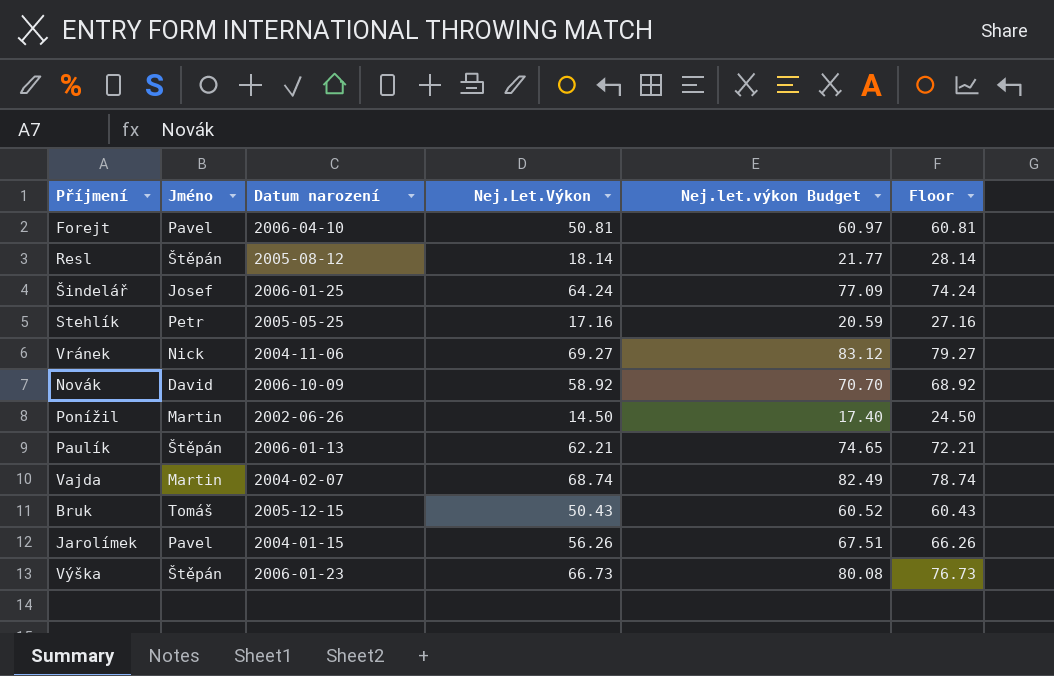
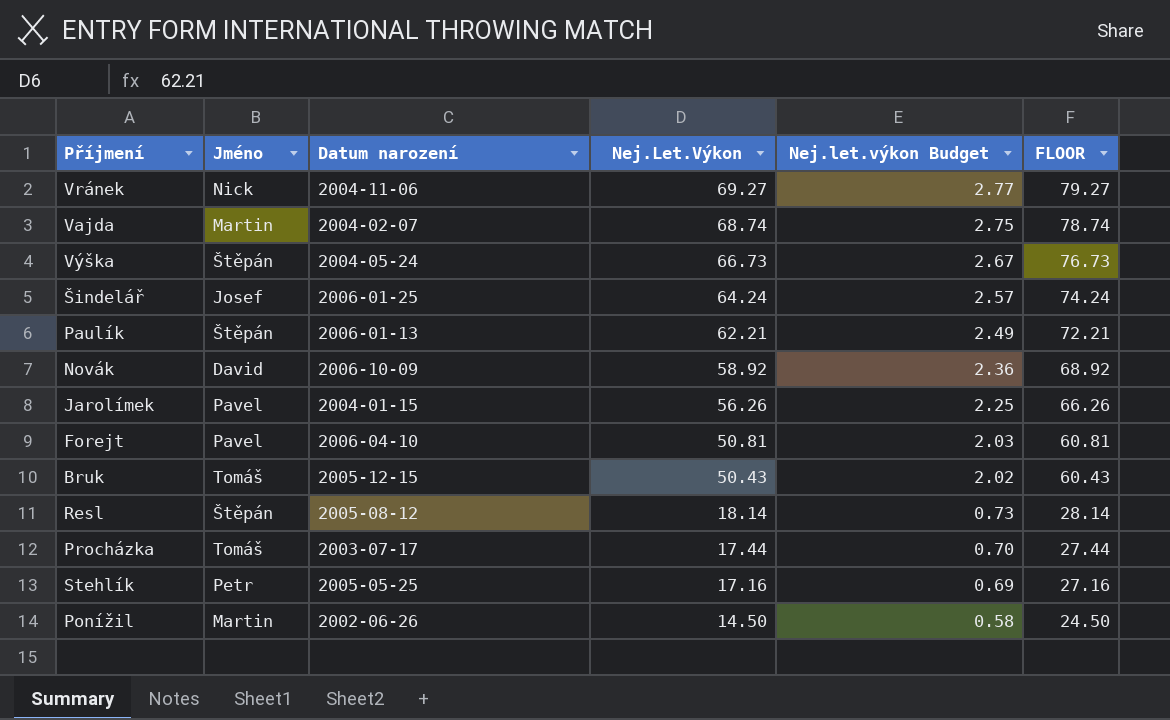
row order: none -> Nej.Let.Výkon descending
column Nej.let.výkon Budget | formula: [Nej.Let.Výkon] * 1.2 -> [Nej.Let.Výkon] * 0.04
column name: Floor -> FLOOR
Výška | Datum narození: 2006-01-23 -> 2004-05-24
row Procházka: none -> Tomáš | 2003-07-17 | 17.44 | 0.70 | 27.44

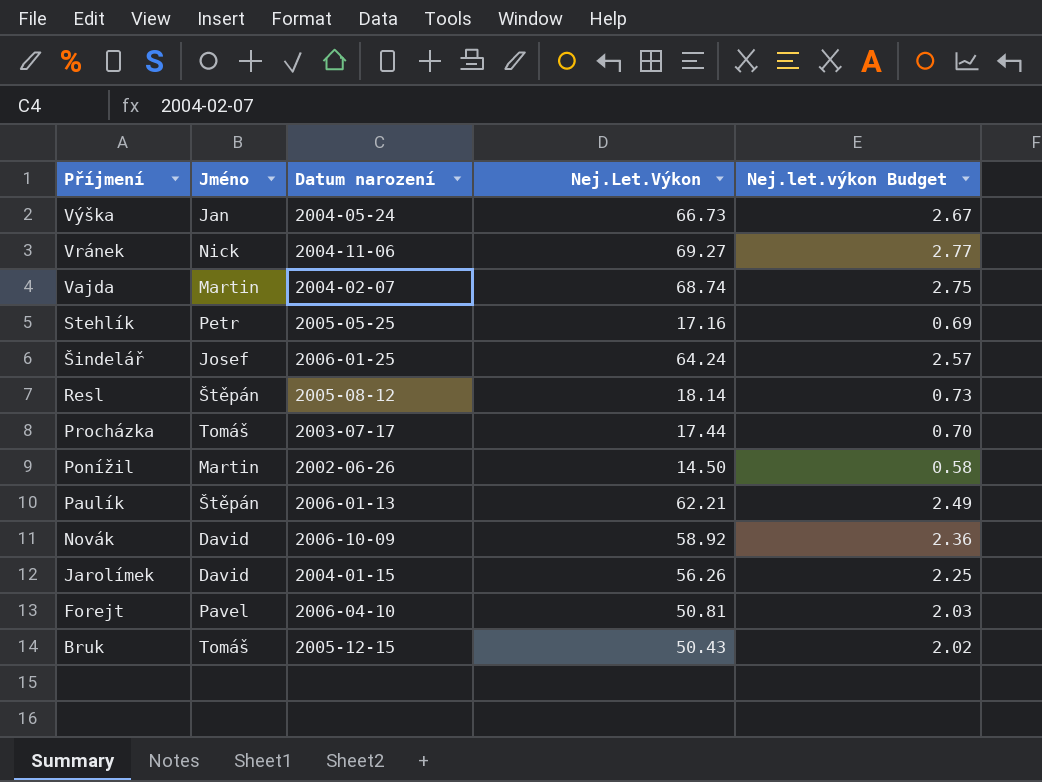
row order: Nej.Let.Výkon descending -> Příjmení descending
column FLOOR | formula: [Nej.Let.Výkon] + 10 -> none
Výška | Jméno: Štěpán -> Jan
Jarolímek | Jméno: Pavel -> David

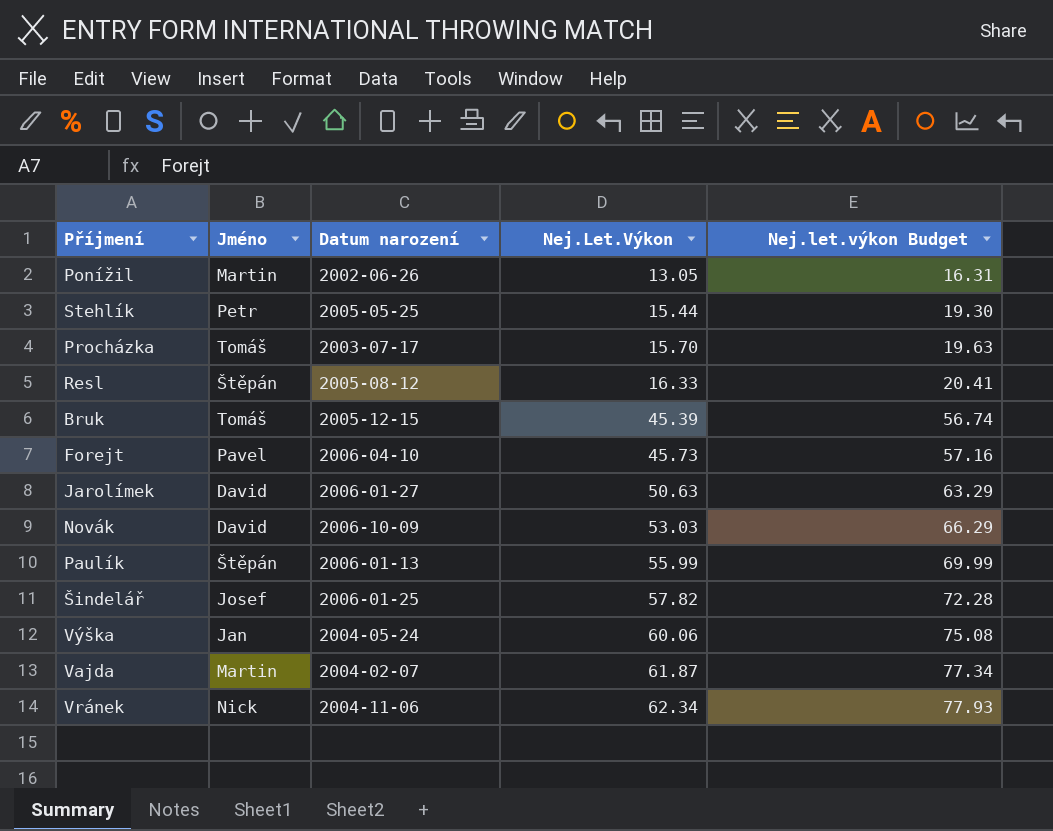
row order: Příjmení descending -> Nej.Let.Výkon ascending
column Nej.let.výkon Budget | formula: [Nej.Let.Výkon] * 0.04 -> [Nej.Let.Výkon] * 1.25
Ponížil | Nej.Let.Výkon: 14.50 -> 13.05
Stehlík | Nej.Let.Výkon: 17.16 -> 15.44
Procházka | Nej.Let.Výkon: 17.44 -> 15.70
Resl | Nej.Let.Výkon: 18.14 -> 16.33
Bruk | Nej.Let.Výkon: 50.43 -> 45.39
Forejt | Nej.Let.Výkon: 50.81 -> 45.73
Jarolímek | Datum narození: 2004-01-15 -> 2006-01-27
Jarolímek | Nej.Let.Výkon: 56.26 -> 50.63
Novák | Nej.Let.Výkon: 58.92 -> 53.03
Paulík | Nej.Let.Výkon: 62.21 -> 55.99
Šindelář | Nej.Let.Výkon: 64.24 -> 57.82
Výška | Nej.Let.Výkon: 66.73 -> 60.06
Vajda | Nej.Let.Výkon: 68.74 -> 61.87
Vránek | Nej.Let.Výkon: 69.27 -> 62.34

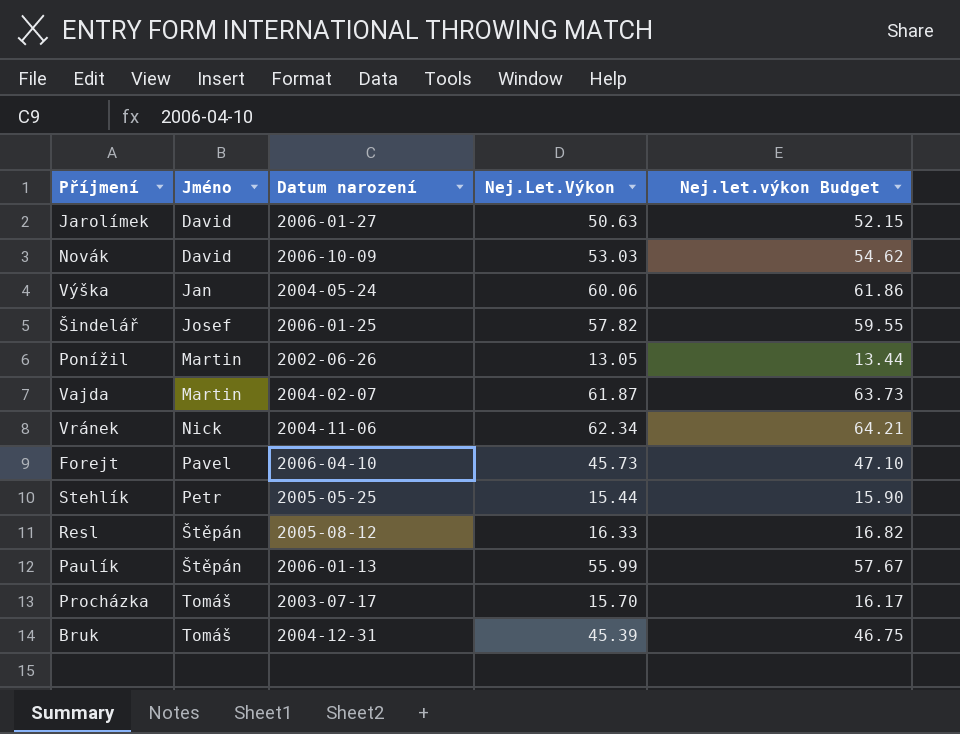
row order: Nej.Let.Výkon ascending -> Jméno ascending
column Nej.let.výkon Budget | formula: [Nej.Let.Výkon] * 1.25 -> [Nej.Let.Výkon] * 1.03
Bruk | Datum narození: 2005-12-15 -> 2004-12-31

